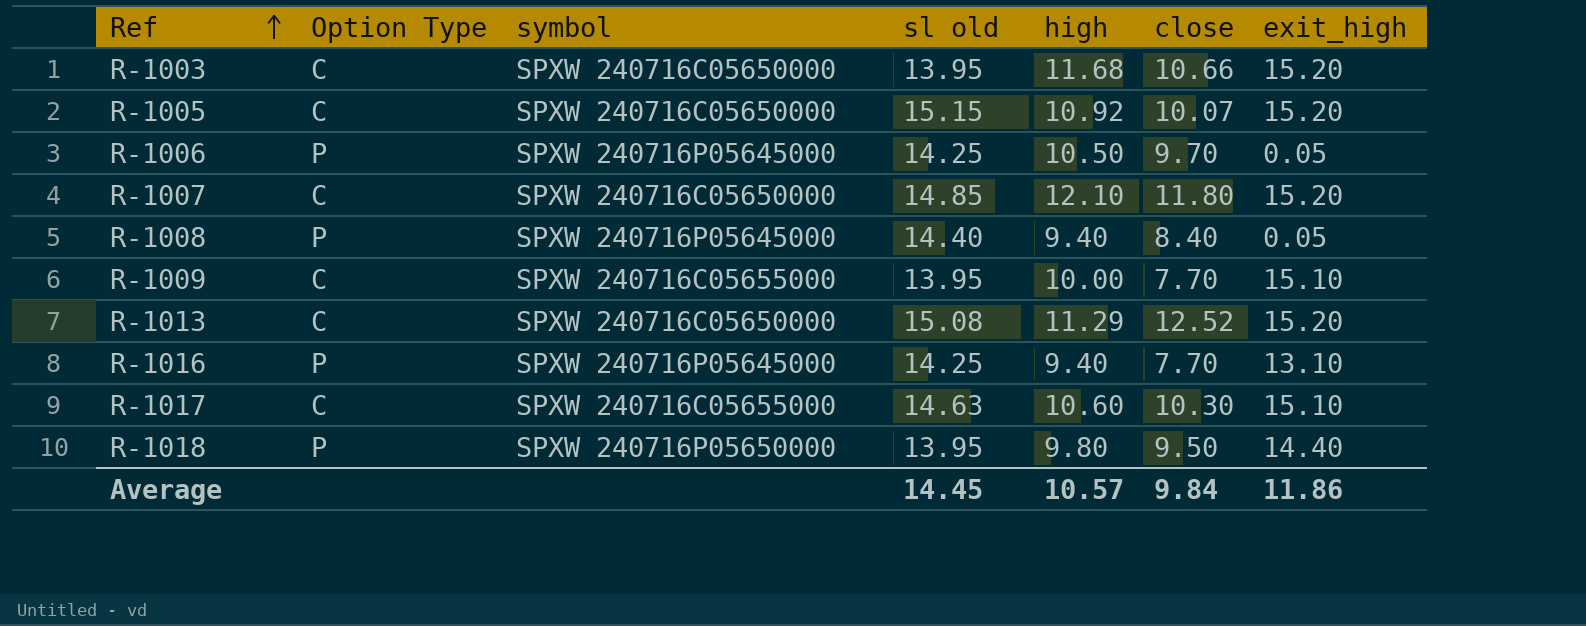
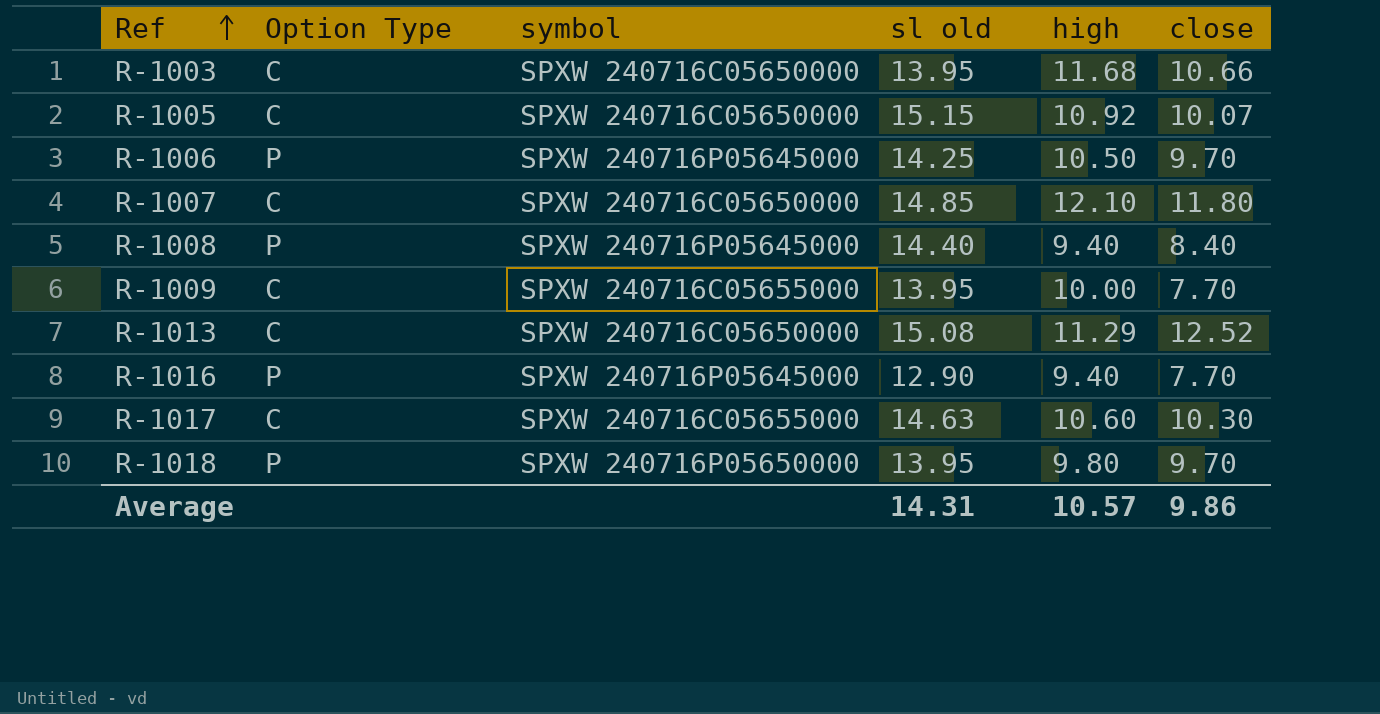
column exit_high | position: 7 -> none
R-1016 | sl old: 14.25 -> 12.90
R-1018 | close: 9.50 -> 9.70
Average | sl old: 14.45 -> 14.31
Average | close: 9.84 -> 9.86

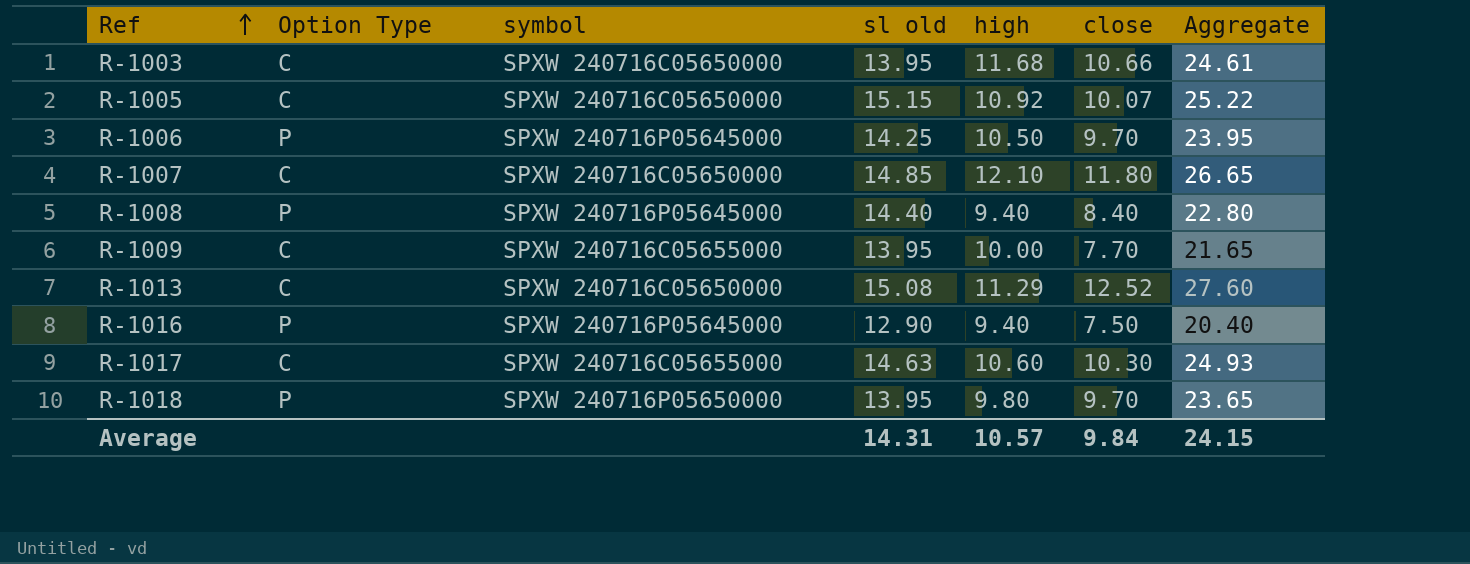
column Aggregate | formula: none -> [sl old] + [close]
R-1016 | close: 7.70 -> 7.50
Average | close: 9.86 -> 9.84

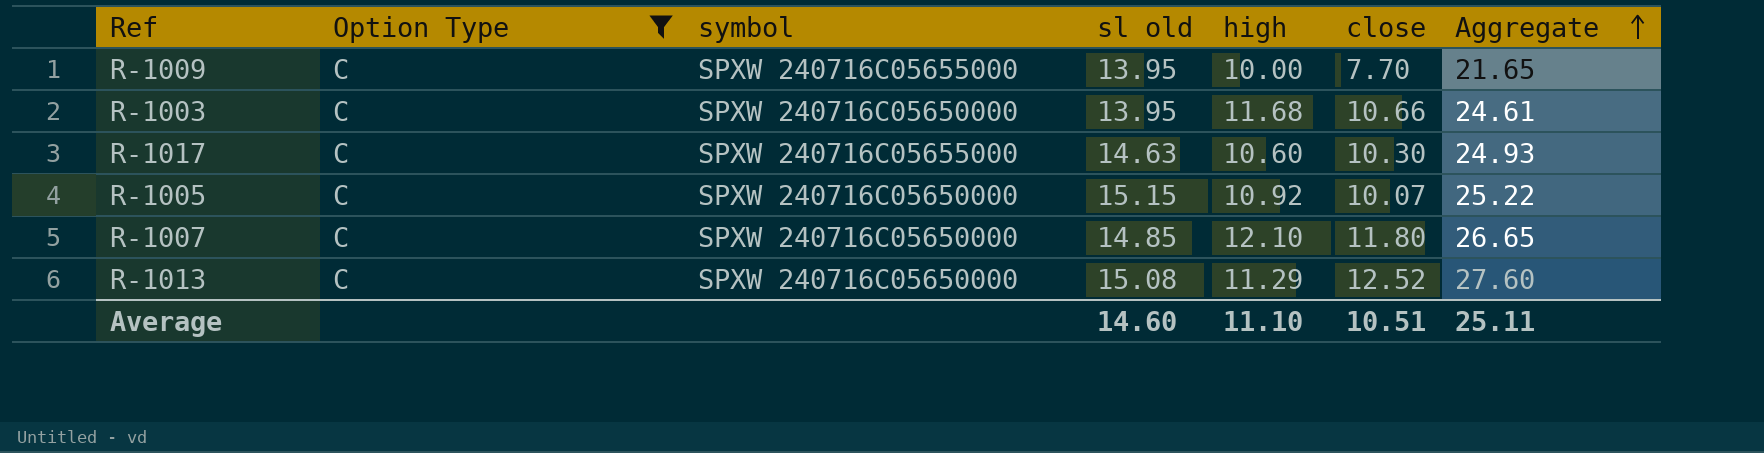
filter: none -> Option Type = C
row order: Ref ascending -> Aggregate ascending
Average | sl old: 14.31 -> 14.60
Average | high: 10.57 -> 11.10
Average | close: 9.84 -> 10.51
Average | Aggregate: 24.15 -> 25.11

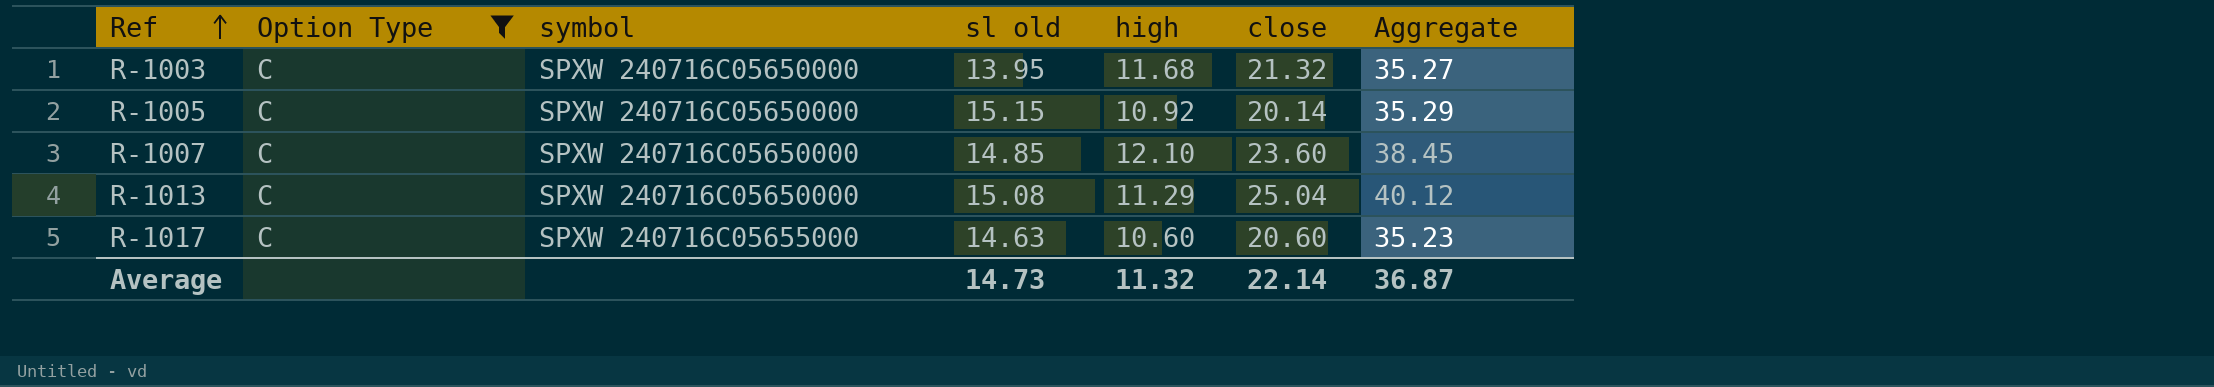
row order: Aggregate ascending -> Ref ascending
row R-1009: C | SPXW 240716C05655000 | 13.95 | 10.00 | 7.70 | 21.65 -> none
R-1003 | close: 10.66 -> 21.32
R-1003 | Aggregate: 24.61 -> 35.27
R-1005 | close: 10.07 -> 20.14
R-1005 | Aggregate: 25.22 -> 35.29
R-1007 | close: 11.80 -> 23.60
R-1007 | Aggregate: 26.65 -> 38.45
R-1013 | close: 12.52 -> 25.04
R-1013 | Aggregate: 27.60 -> 40.12
R-1017 | close: 10.30 -> 20.60
R-1017 | Aggregate: 24.93 -> 35.23
Average | sl old: 14.60 -> 14.73
Average | high: 11.10 -> 11.32
Average | close: 10.51 -> 22.14
Average | Aggregate: 25.11 -> 36.87

